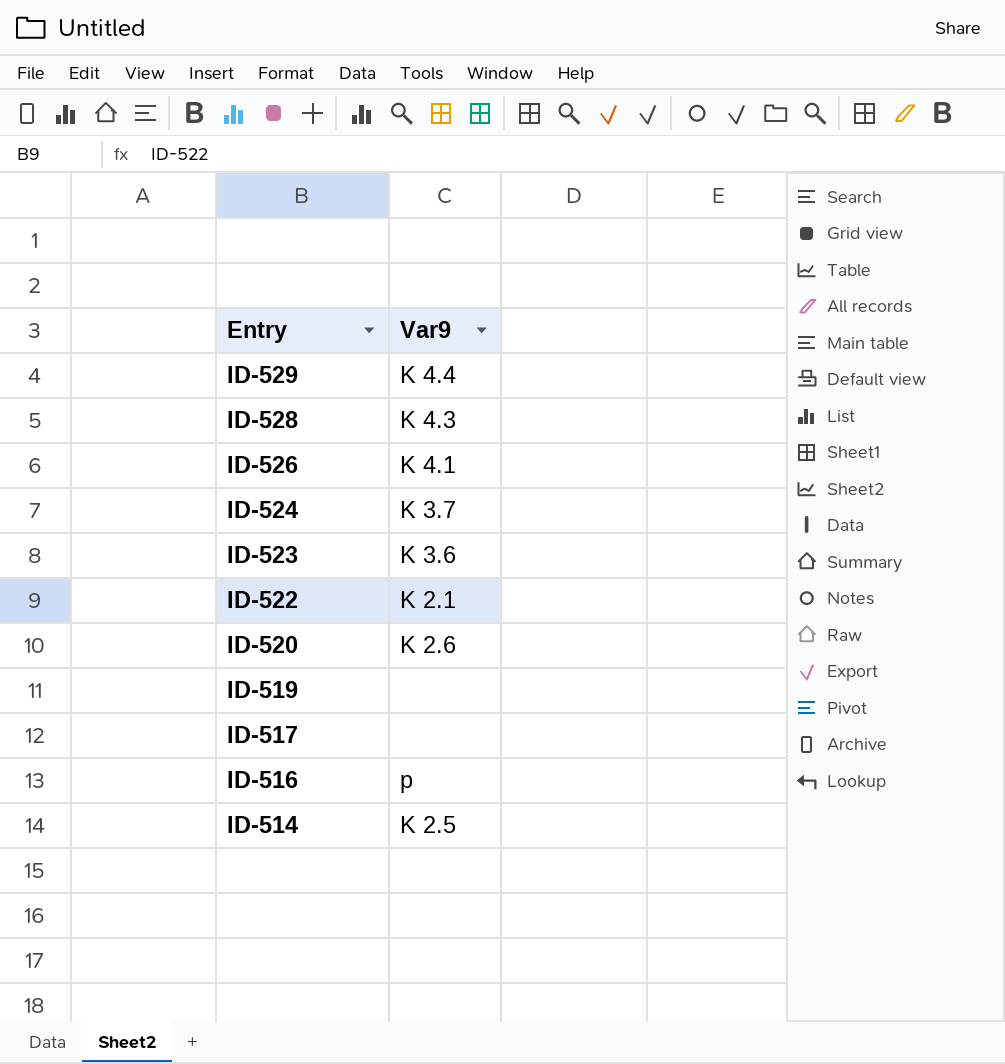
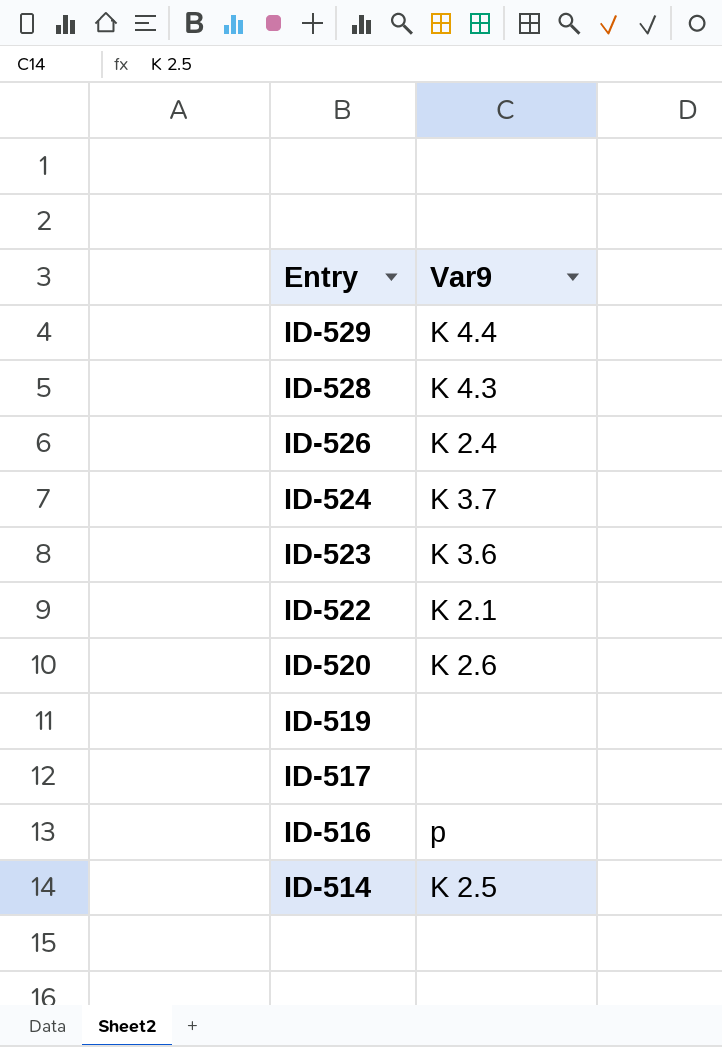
ID-526 | Var9: K 4.1 -> K 2.4

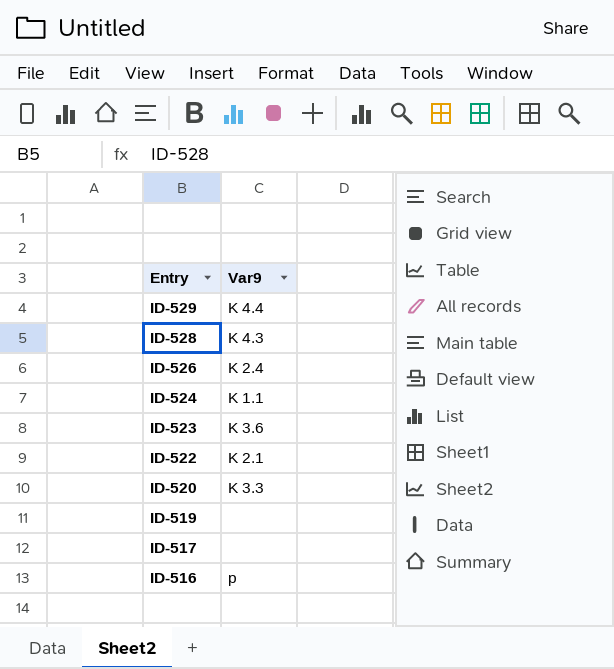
row ID-514: K 2.5 -> none
ID-524 | Var9: K 3.7 -> K 1.1
ID-520 | Var9: K 2.6 -> K 3.3

